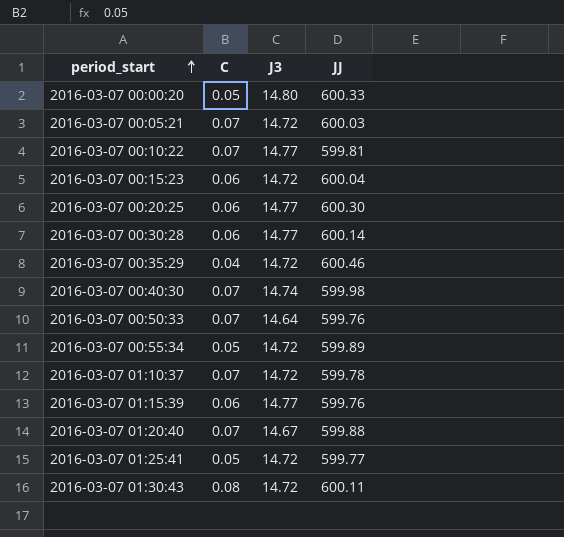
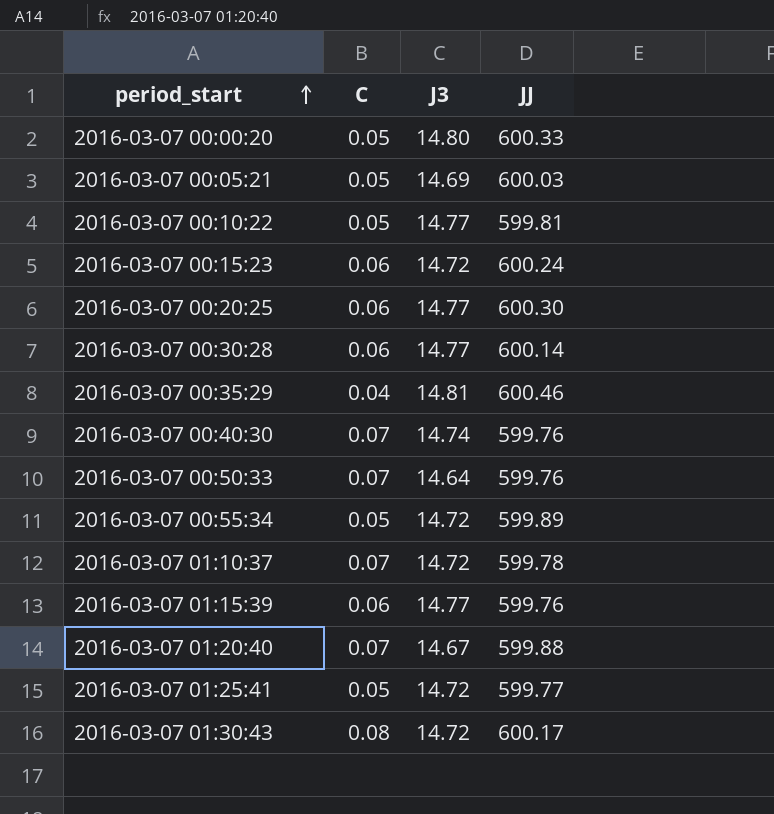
2016-03-07 00:05:21 | C: 0.07 -> 0.05
2016-03-07 00:05:21 | J3: 14.72 -> 14.69
2016-03-07 00:10:22 | C: 0.07 -> 0.05
2016-03-07 00:15:23 | JJ: 600.04 -> 600.24
2016-03-07 00:35:29 | J3: 14.72 -> 14.81
2016-03-07 00:40:30 | JJ: 599.98 -> 599.76
2016-03-07 01:30:43 | JJ: 600.11 -> 600.17

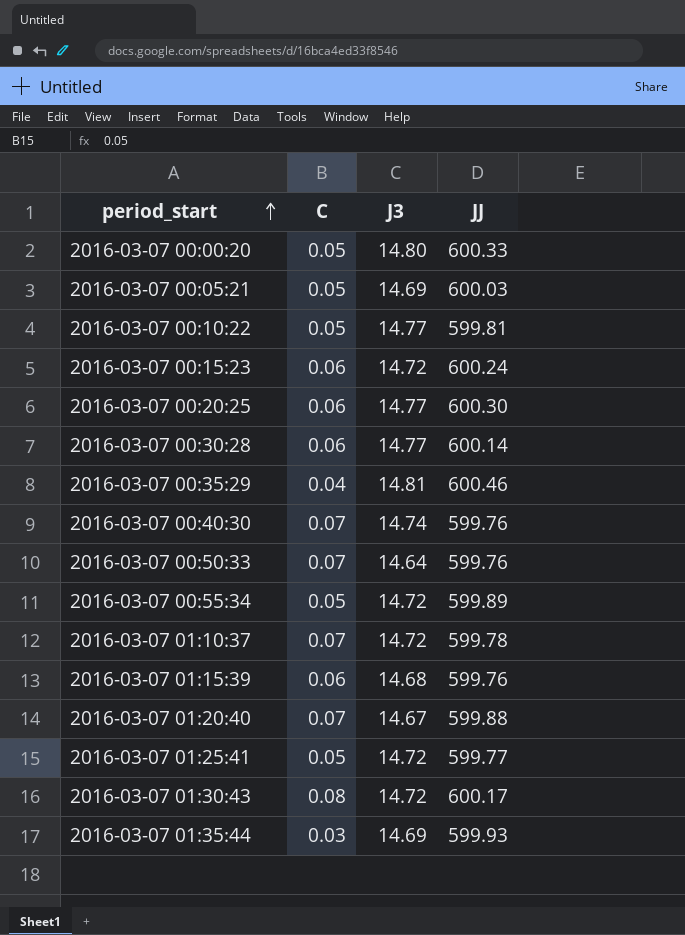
2016-03-07 01:15:39 | J3: 14.77 -> 14.68
row 2016-03-07 01:35:44: none -> 0.03 | 14.69 | 599.93

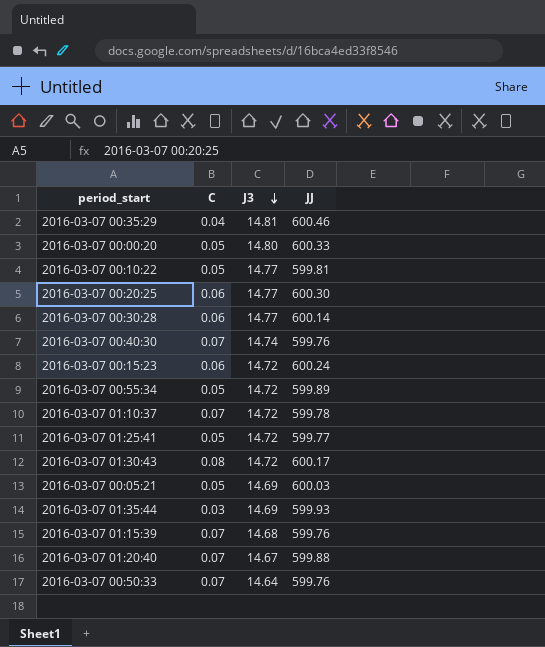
row order: period_start ascending -> J3 descending
2016-03-07 01:15:39 | C: 0.06 -> 0.07

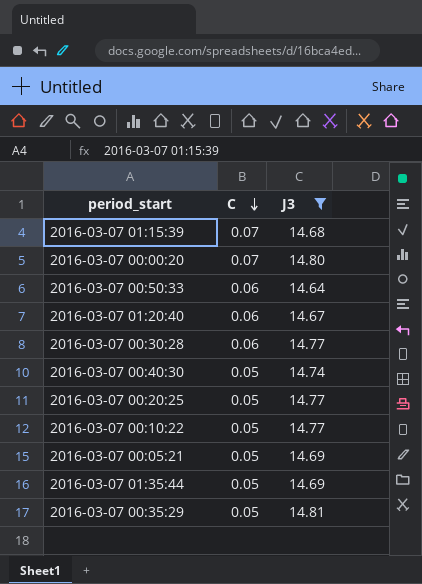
filter: none -> J3 != 14.72
row order: J3 descending -> C descending
column JJ | position: 4 -> none
2016-03-07 00:00:20 | C: 0.05 -> 0.07
2016-03-07 00:50:33 | C: 0.07 -> 0.06
2016-03-07 01:20:40 | C: 0.07 -> 0.06
2016-03-07 00:40:30 | C: 0.07 -> 0.05
2016-03-07 00:20:25 | C: 0.06 -> 0.05
2016-03-07 01:35:44 | C: 0.03 -> 0.05
2016-03-07 00:35:29 | C: 0.04 -> 0.05

